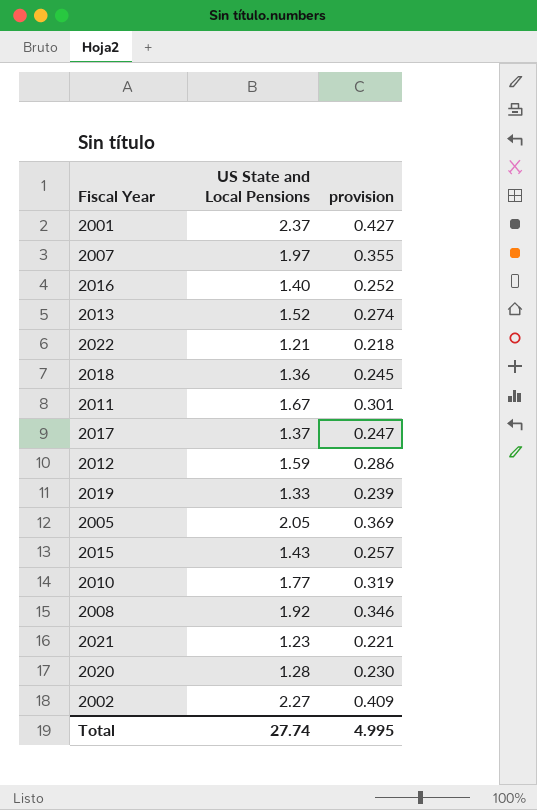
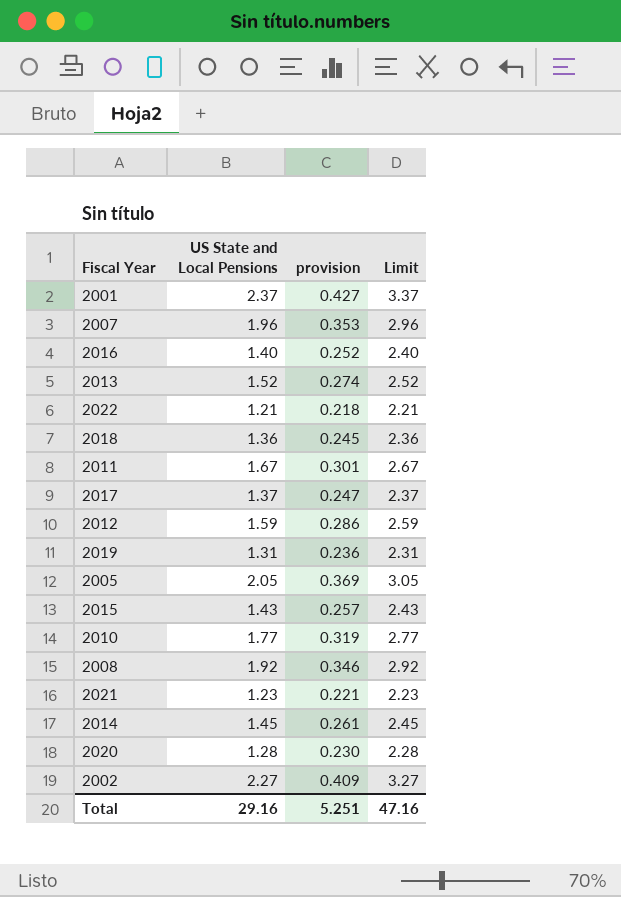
column Limit | formula: none -> [US State and Local Pensions] + 1
2007 | US State and Local Pensions: 1.97 -> 1.96
2007 | provision: 0.355 -> 0.353
2019 | US State and Local Pensions: 1.33 -> 1.31
2019 | provision: 0.239 -> 0.236
row 2014: none -> 1.45 | 0.261 | 2.45
Total | US State and Local Pensions: 27.74 -> 29.16
Total | provision: 4.995 -> 5.251

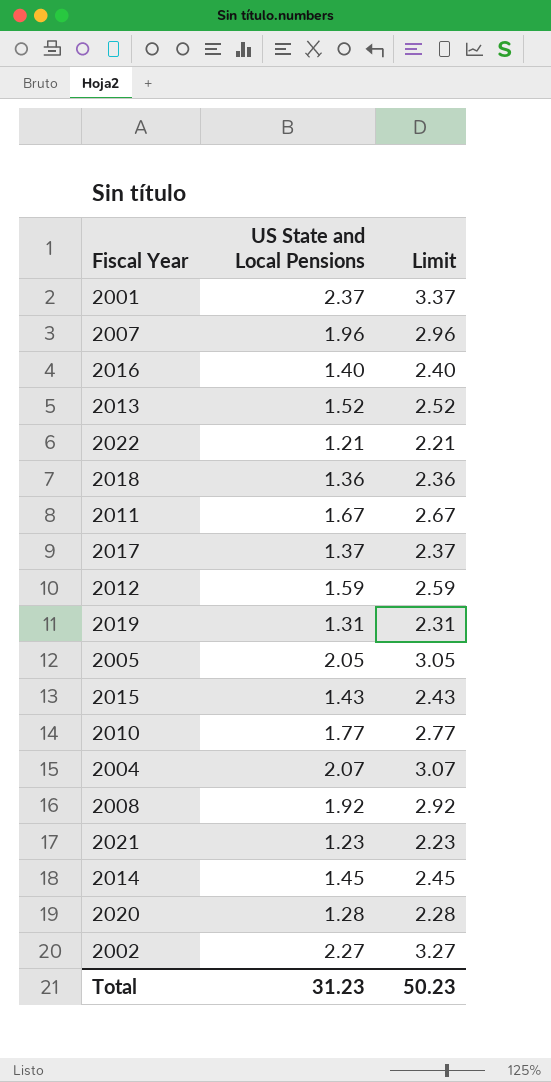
column provision | formula: [US State and Local Pensions] * 0.18 -> none
row 2004: none -> 2.07 | 3.07
Total | US State and Local Pensions: 29.16 -> 31.23
Total | Limit: 47.16 -> 50.23

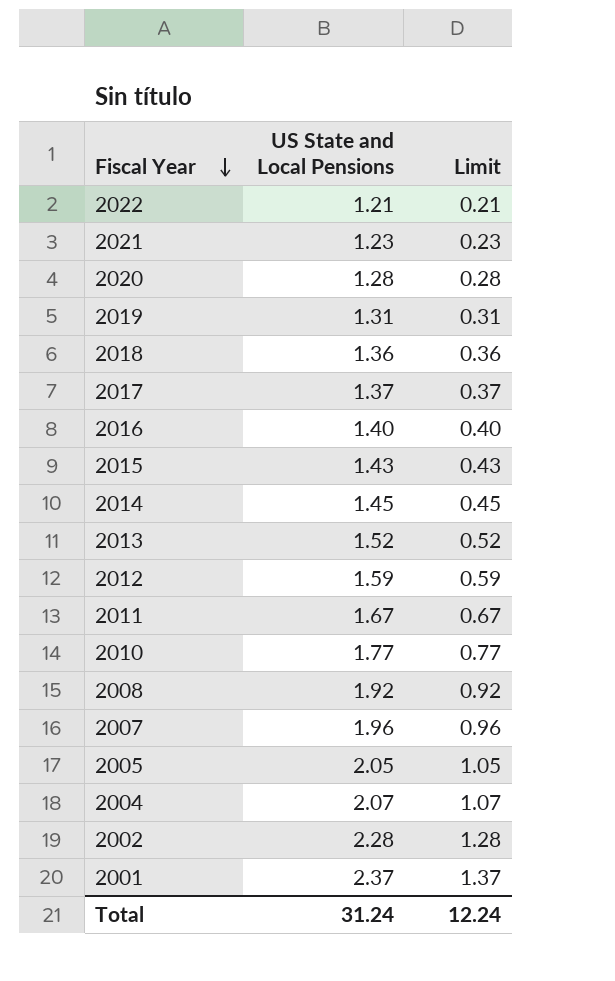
row order: none -> Fiscal Year descending
column Limit | formula: [US State and Local Pensions] + 1 -> [US State and Local Pensions] - 1
2002 | US State and Local Pensions: 2.27 -> 2.28
Total | US State and Local Pensions: 31.23 -> 31.24
Total | Limit: 50.23 -> 12.24

